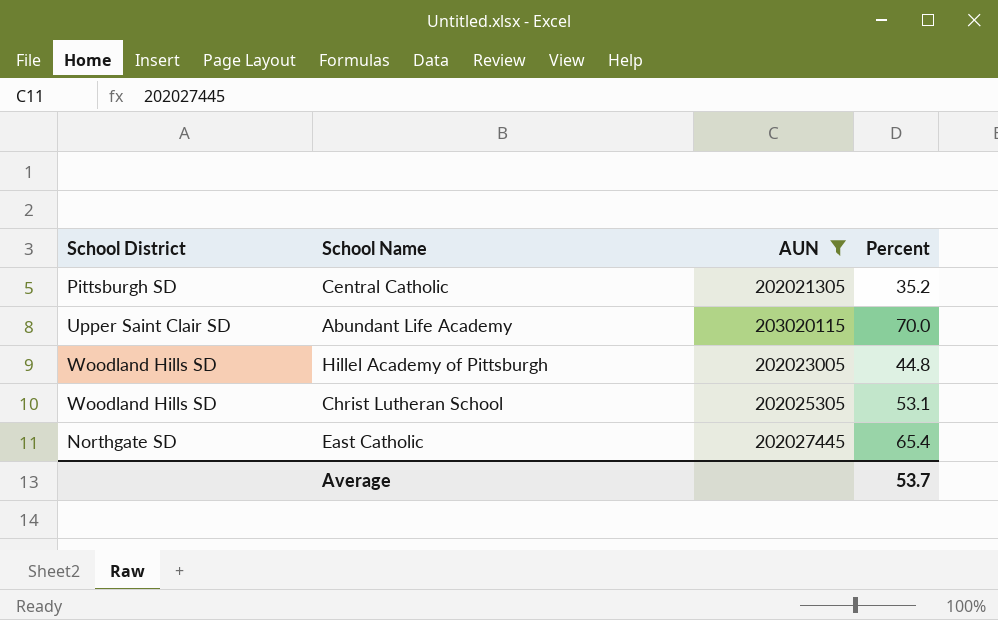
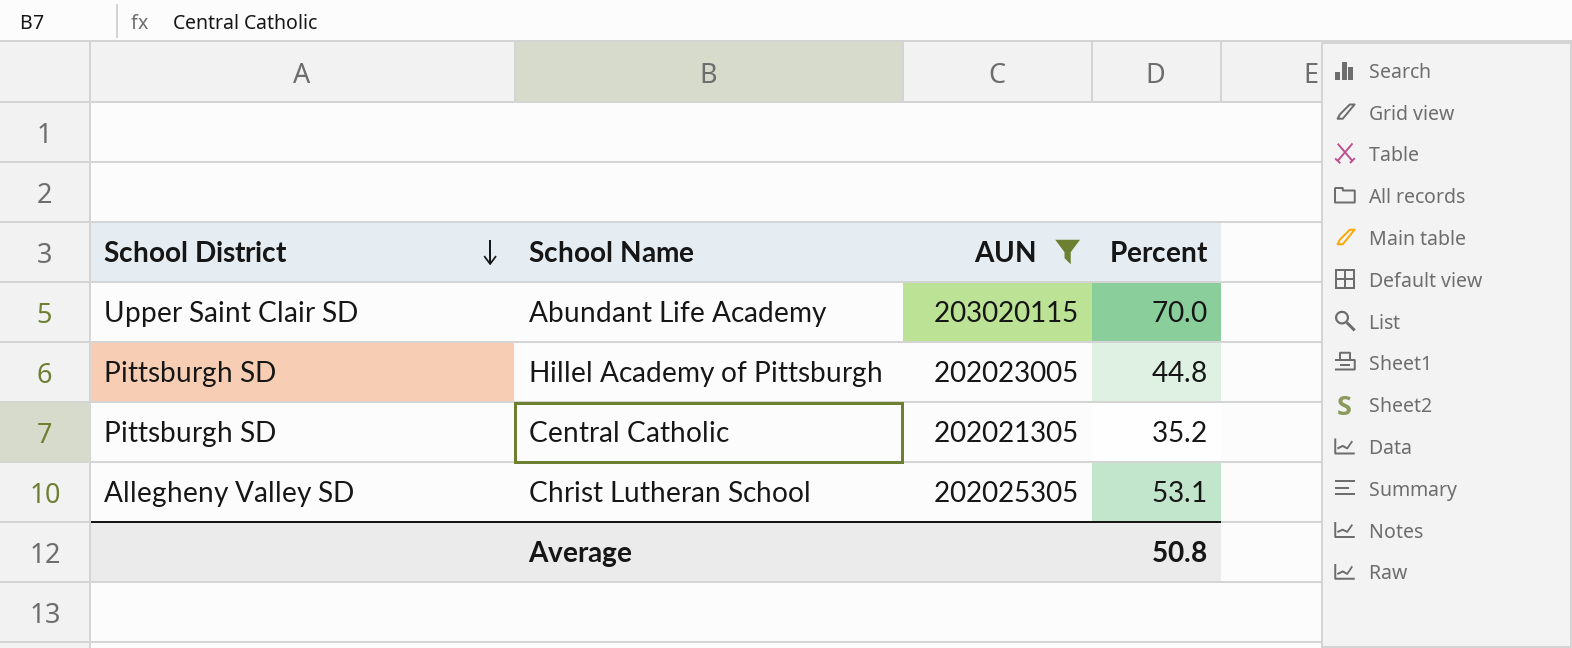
row order: none -> School District descending
row East Catholic: Northgate SD | 202027445 | 65.4 -> none
Hillel Academy of Pittsburgh | School District: Woodland Hills SD -> Pittsburgh SD
Christ Lutheran School | School District: Woodland Hills SD -> Allegheny Valley SD
Average | Percent: 53.7 -> 50.8

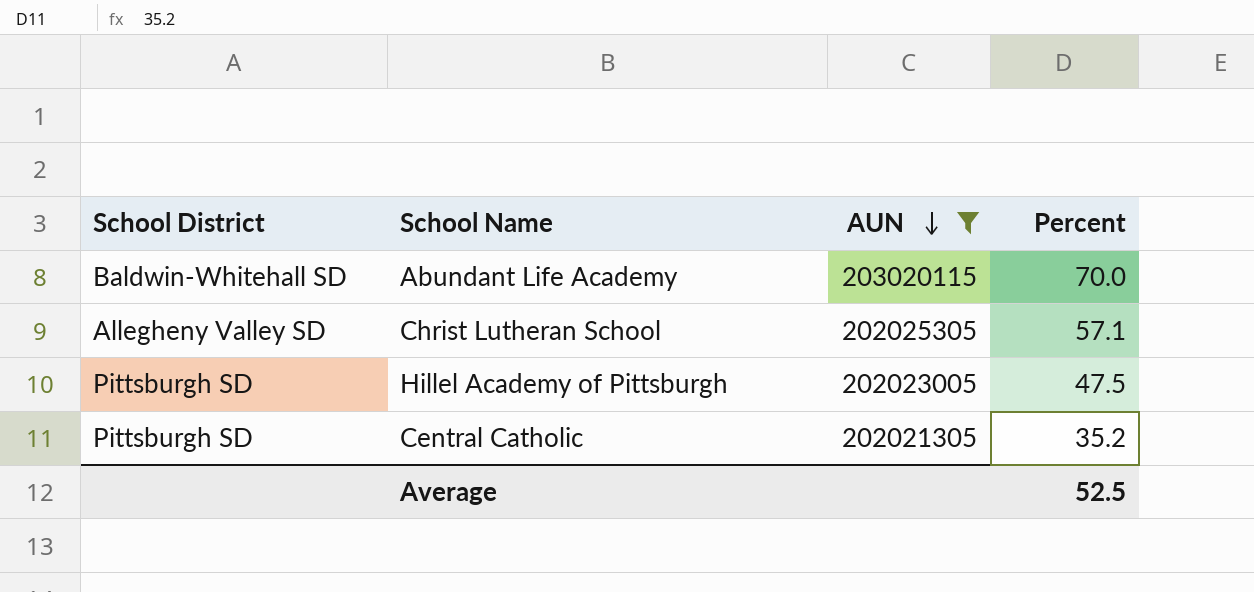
row order: School District descending -> AUN descending
Abundant Life Academy | School District: Upper Saint Clair SD -> Baldwin-Whitehall SD
Christ Lutheran School | Percent: 53.1 -> 57.1
Hillel Academy of Pittsburgh | Percent: 44.8 -> 47.5
Average | Percent: 50.8 -> 52.5

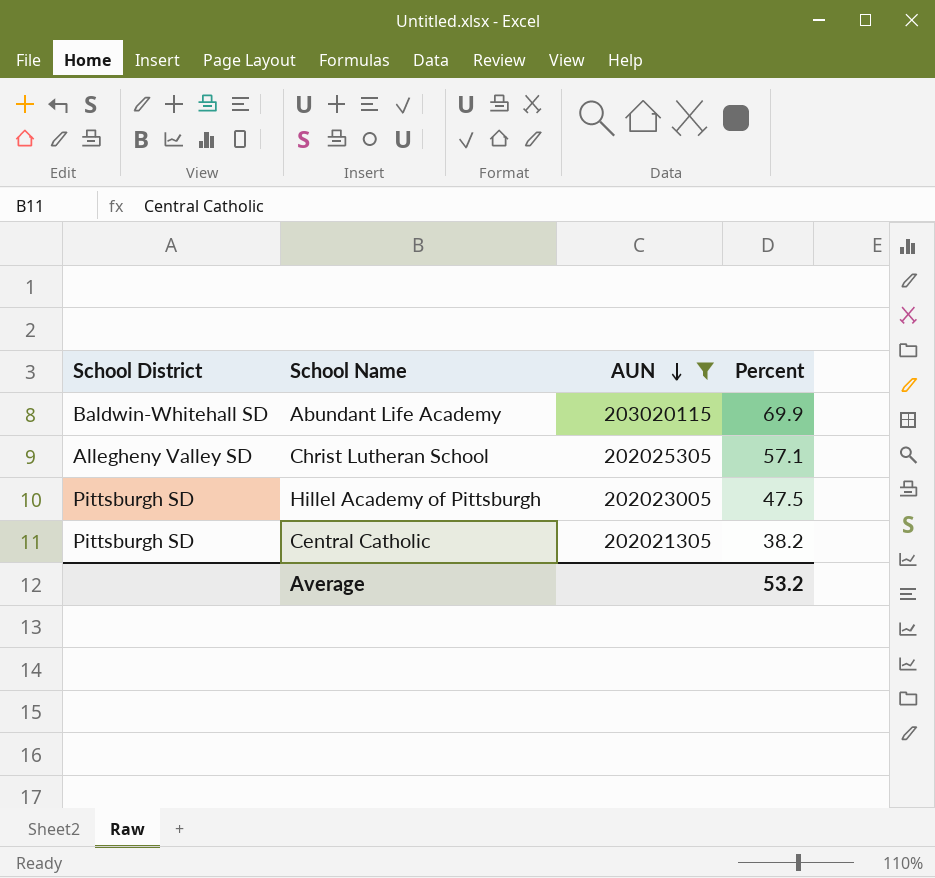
Abundant Life Academy | Percent: 70.0 -> 69.9
Central Catholic | Percent: 35.2 -> 38.2
Average | Percent: 52.5 -> 53.2

